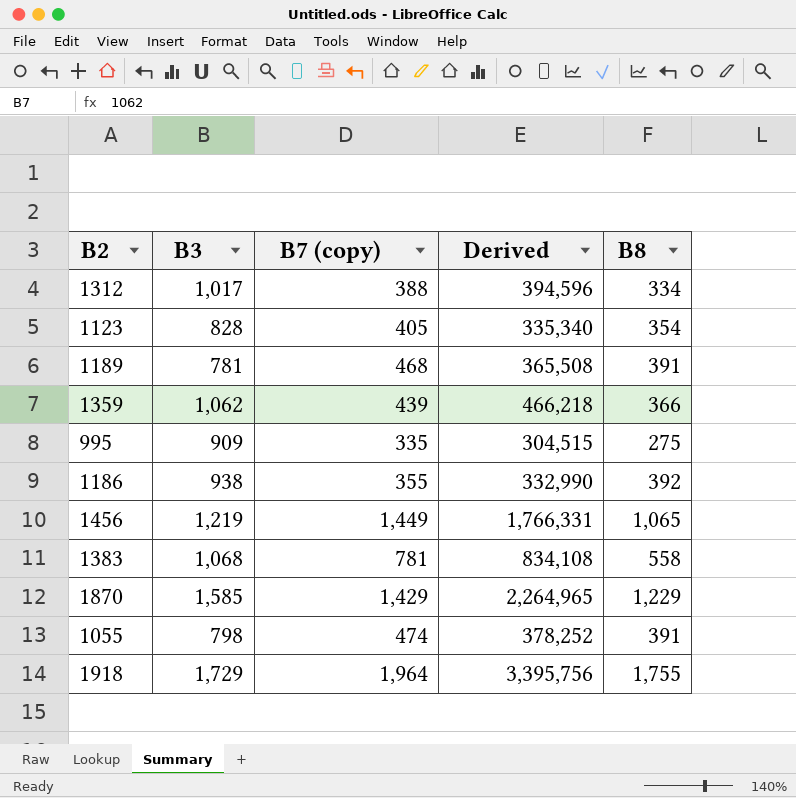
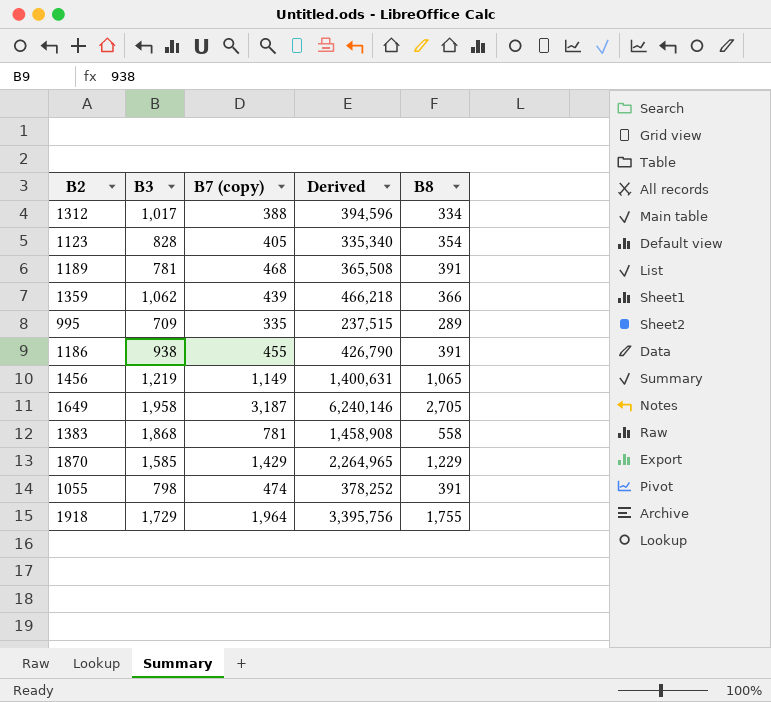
995 | B3: 909 -> 709
995 | Derived: 304,515 -> 237,515
995 | B8: 275 -> 289
1186 | B7 (copy): 355 -> 455
1186 | Derived: 332,990 -> 426,790
1186 | B8: 392 -> 391
1456 | B7 (copy): 1,449 -> 1,149
1456 | Derived: 1,766,331 -> 1,400,631
row 1649: none -> 1,958 | 3,187 | 6,240,146 | 2,705
1383 | B3: 1,068 -> 1,868
1383 | Derived: 834,108 -> 1,458,908

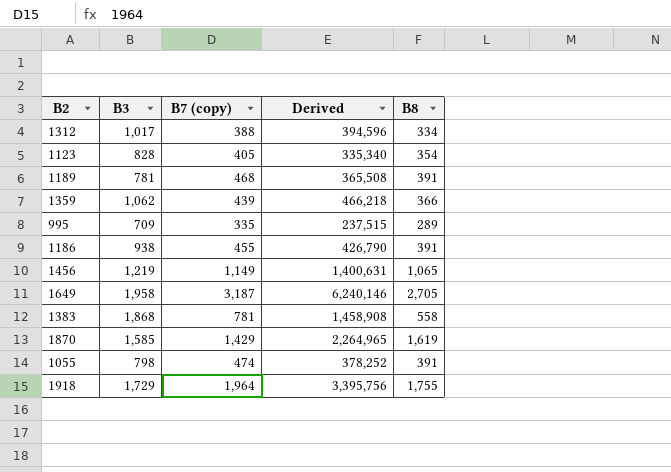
1870 | B8: 1,229 -> 1,619

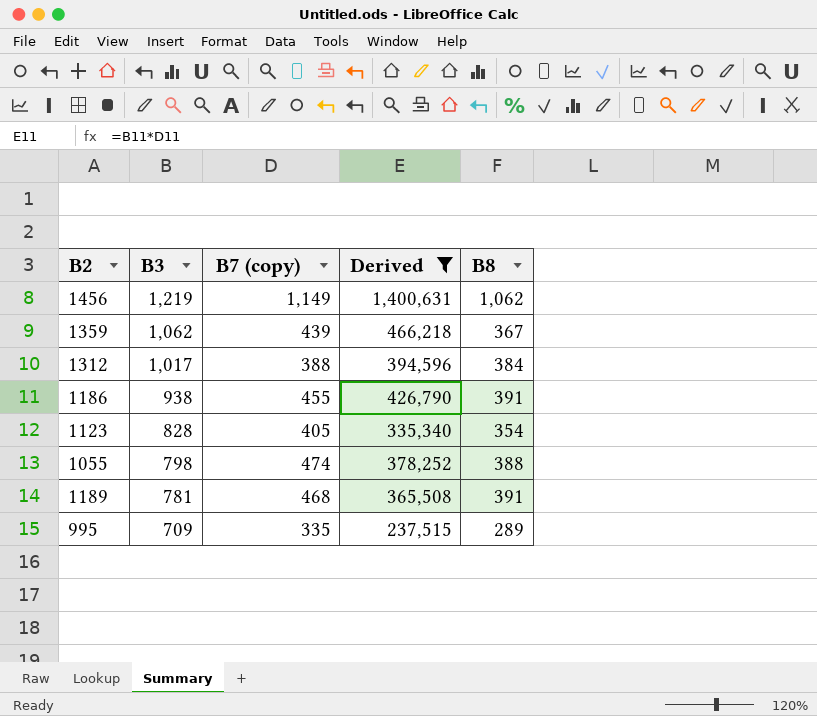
filter: none -> Derived <= 1,400,631
row order: none -> B3 descending
1456 | B8: 1,065 -> 1,062
1359 | B8: 366 -> 367
1312 | B8: 334 -> 384
1055 | B8: 391 -> 388

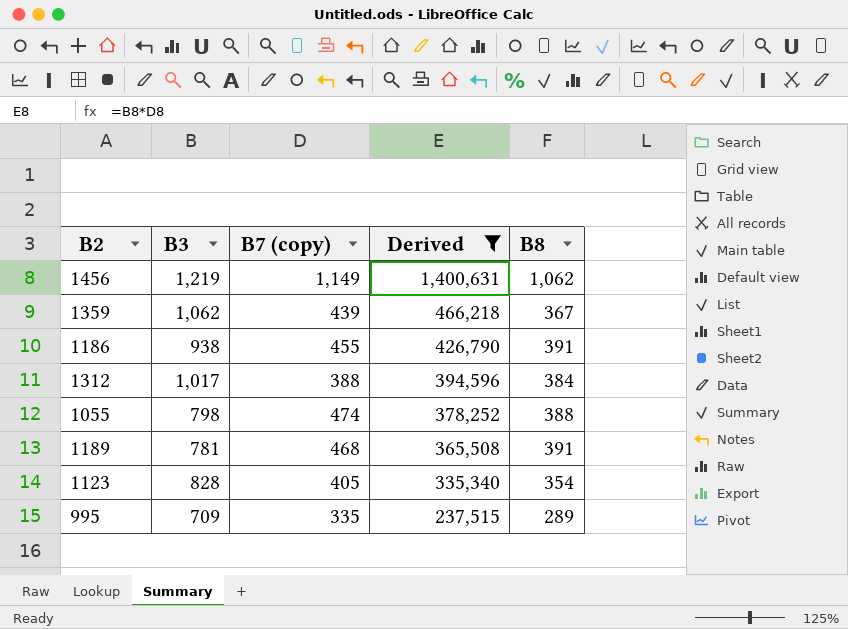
row order: B3 descending -> Derived descending

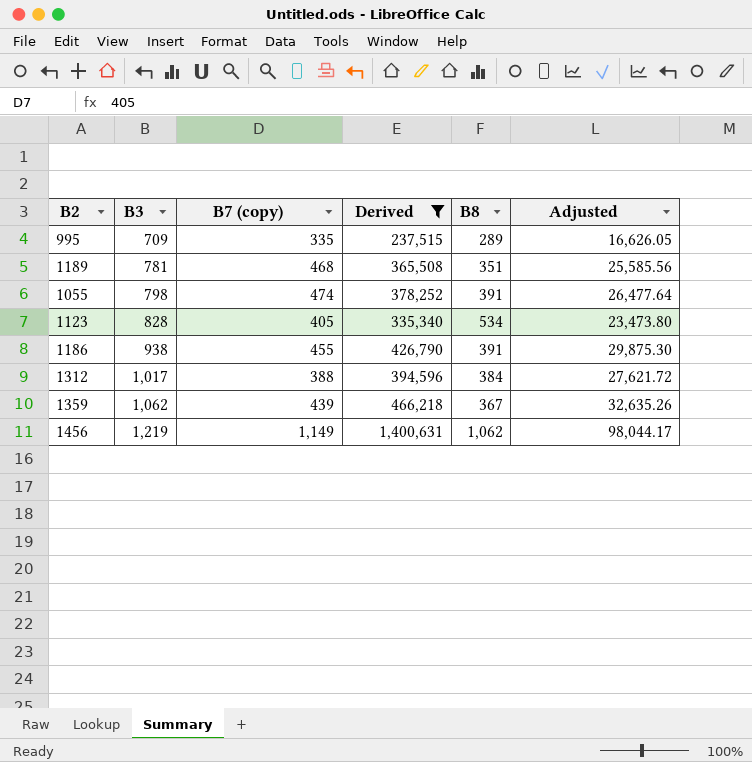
row order: Derived descending -> B3 ascending
column Adjusted | formula: none -> [Derived] * 0.07
1189 | B8: 391 -> 351
1055 | B8: 388 -> 391
1123 | B8: 354 -> 534

